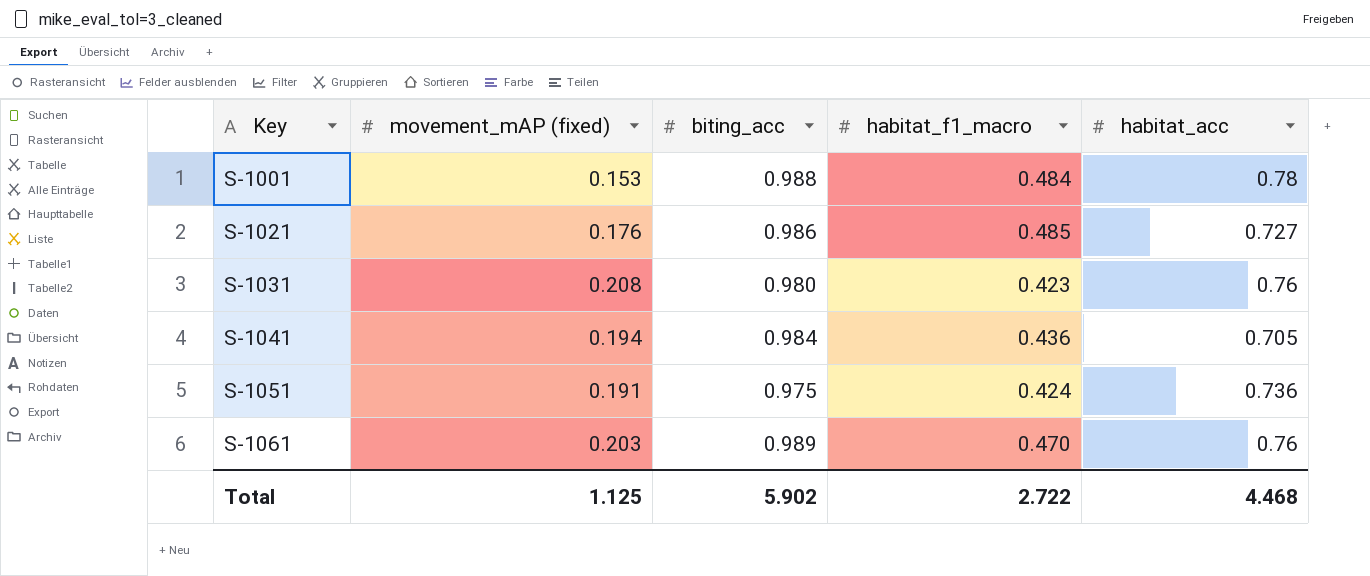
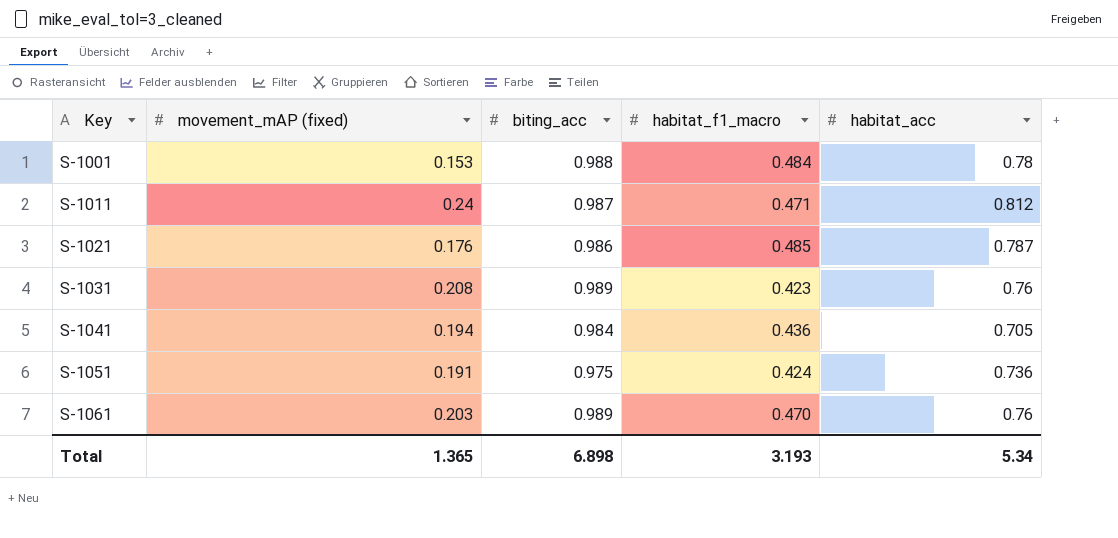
row S-1011: none -> 0.24 | 0.987 | 0.471 | 0.812
S-1021 | habitat_acc: 0.727 -> 0.787
S-1031 | biting_acc: 0.980 -> 0.989
Total | movement_mAP (fixed): 1.125 -> 1.365
Total | biting_acc: 5.902 -> 6.898
Total | habitat_f1_macro: 2.722 -> 3.193
Total | habitat_acc: 4.468 -> 5.34

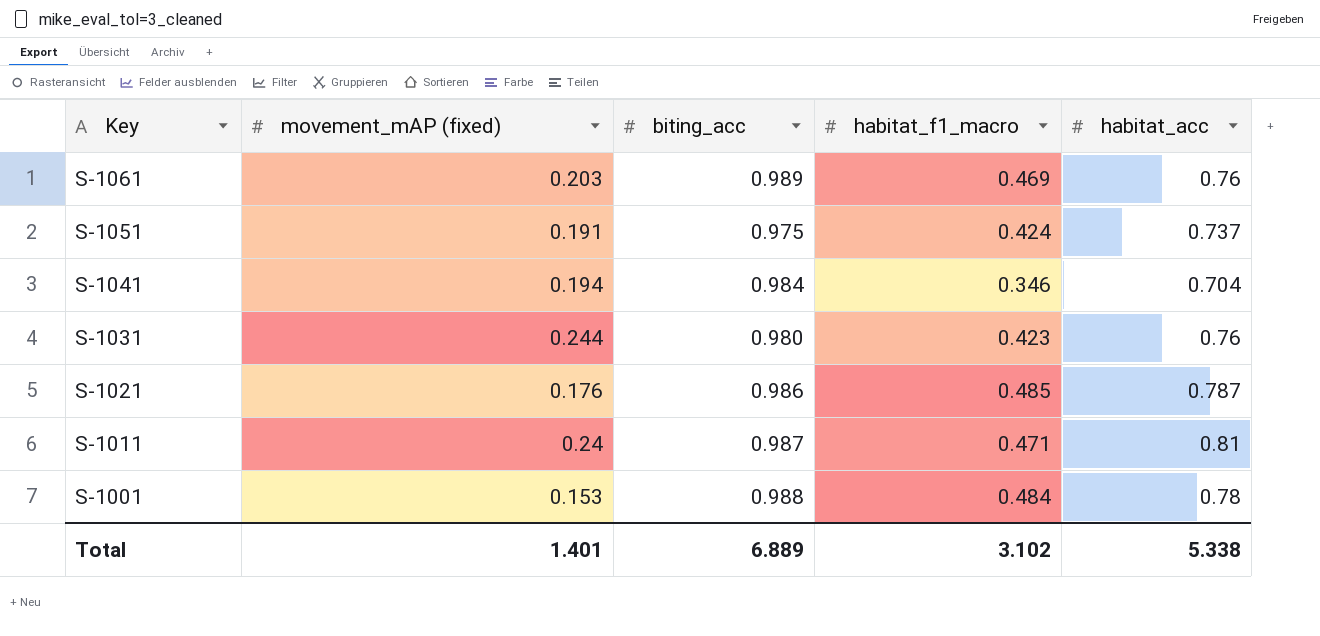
row order: Key ascending -> Key descending
S-1061 | habitat_f1_macro: 0.470 -> 0.469
S-1051 | habitat_acc: 0.736 -> 0.737
S-1041 | habitat_f1_macro: 0.436 -> 0.346
S-1041 | habitat_acc: 0.705 -> 0.704
S-1031 | movement_mAP (fixed): 0.208 -> 0.244
S-1031 | biting_acc: 0.989 -> 0.980
S-1011 | habitat_acc: 0.812 -> 0.81
Total | movement_mAP (fixed): 1.365 -> 1.401
Total | biting_acc: 6.898 -> 6.889
Total | habitat_f1_macro: 3.193 -> 3.102
Total | habitat_acc: 5.34 -> 5.338

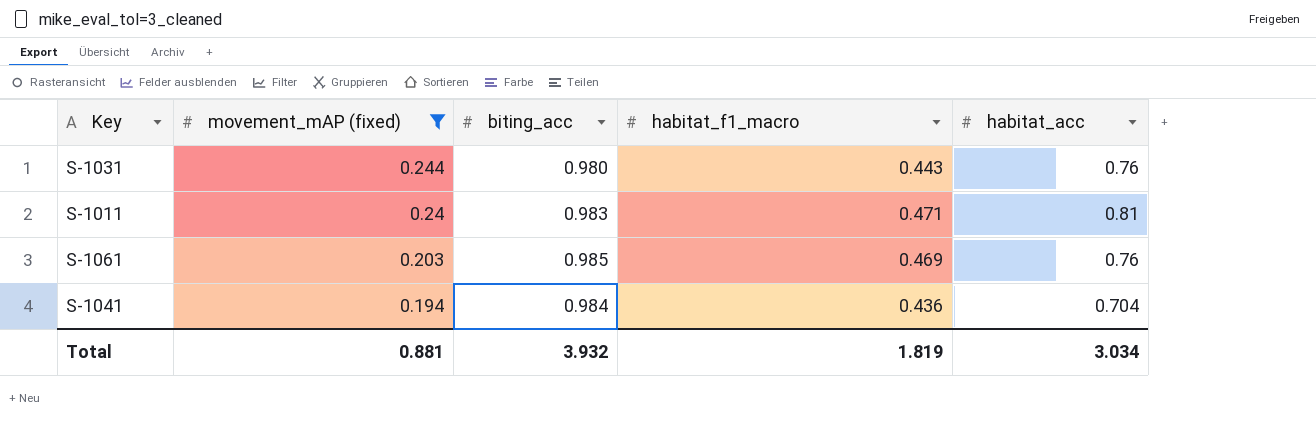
filter: none -> movement_mAP (fixed) >= 0.194
row order: Key descending -> movement_mAP (fixed) descending
S-1031 | habitat_f1_macro: 0.423 -> 0.443
S-1011 | biting_acc: 0.987 -> 0.983
S-1061 | biting_acc: 0.989 -> 0.985
S-1041 | habitat_f1_macro: 0.346 -> 0.436
Total | movement_mAP (fixed): 1.401 -> 0.881
Total | biting_acc: 6.889 -> 3.932
Total | habitat_f1_macro: 3.102 -> 1.819
Total | habitat_acc: 5.338 -> 3.034

